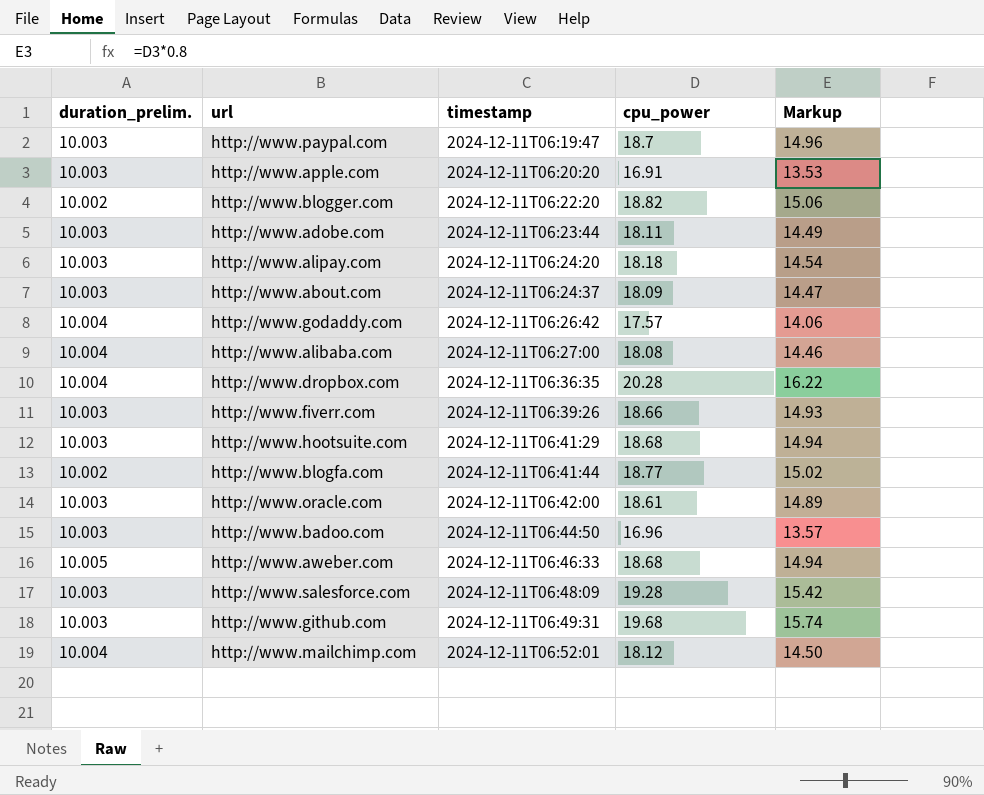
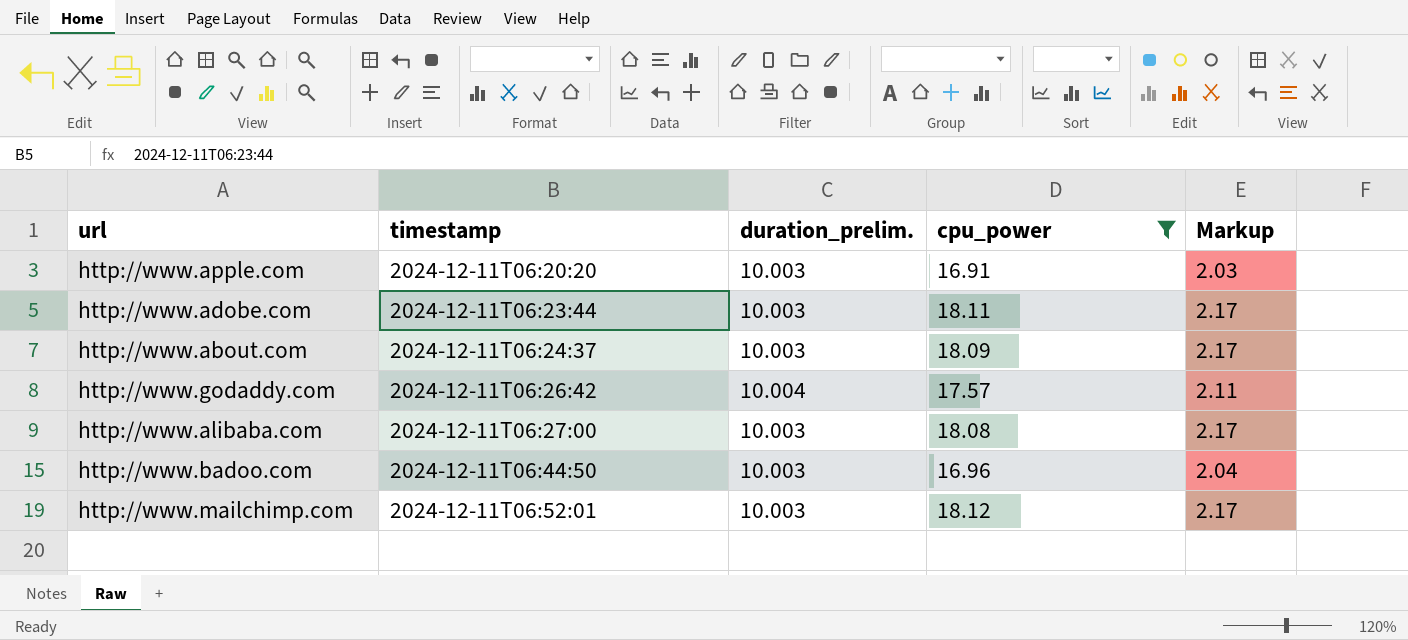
filter: none -> cpu_power <= 18.12
column duration_prelim. | position: 1 -> 3
column Markup | formula: [cpu_power] * 0.8 -> [cpu_power] * 0.12
http://www.alibaba.com | duration_prelim.: 10.004 -> 10.003
http://www.mailchimp.com | duration_prelim.: 10.004 -> 10.003

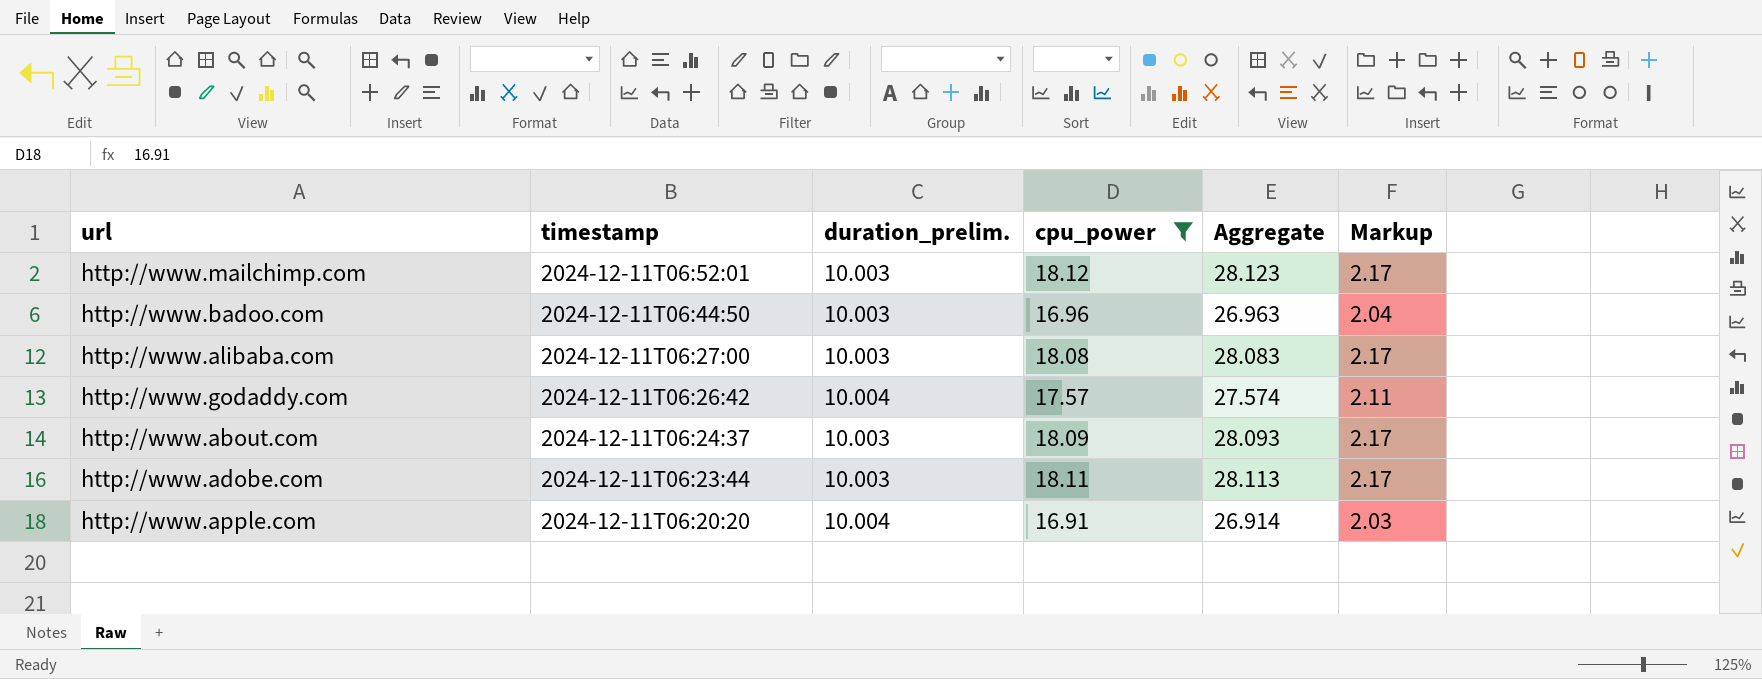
row order: timestamp ascending -> timestamp descending
column Aggregate | formula: none -> [duration_prelim.] + [cpu_power]
http://www.apple.com | duration_prelim.: 10.003 -> 10.004

